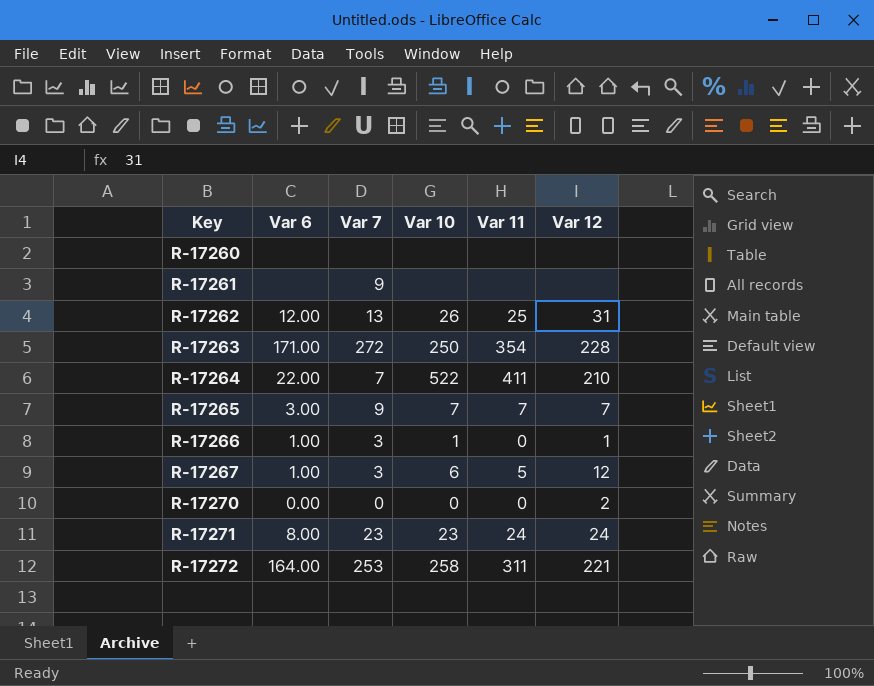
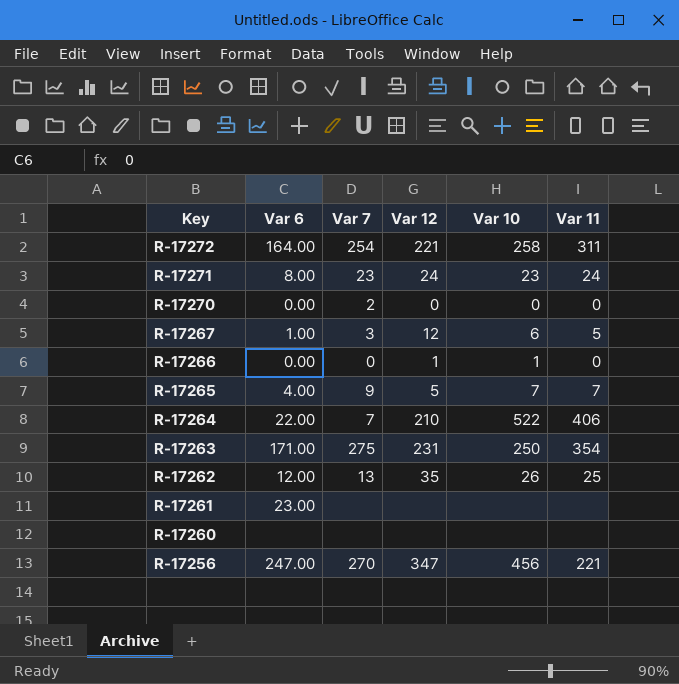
row order: Key ascending -> Key descending
column Var 12 | position: 6 -> 4
R-17272 | Var 7: 253 -> 254
R-17270 | Var 7: 0 -> 2
R-17270 | Var 12: 2 -> 0
R-17266 | Var 6: 1.00 -> 0.00
R-17266 | Var 7: 3 -> 0
R-17265 | Var 6: 3.00 -> 4.00
R-17265 | Var 12: 7 -> 5
R-17264 | Var 11: 411 -> 406
R-17263 | Var 7: 272 -> 275
R-17263 | Var 12: 228 -> 231
R-17262 | Var 12: 31 -> 35
R-17261 | Var 6: none -> 23.00
R-17261 | Var 7: 9 -> none
row R-17256: none -> 247.00 | 270 | 347 | 456 | 221

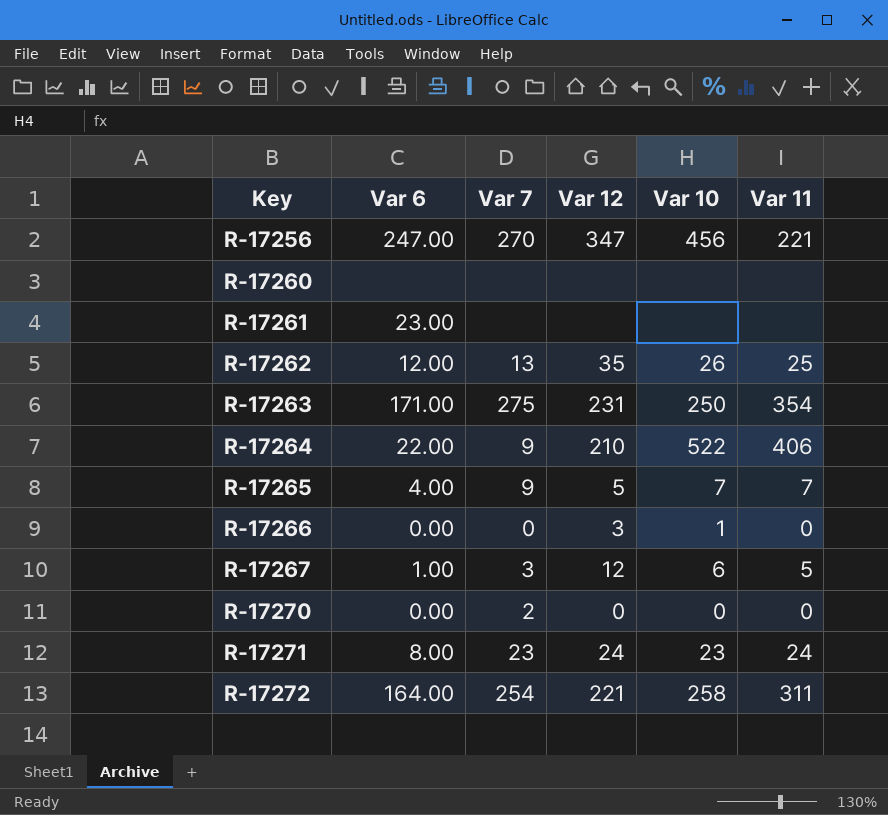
row order: Key descending -> Key ascending
R-17264 | Var 7: 7 -> 9
R-17266 | Var 12: 1 -> 3

